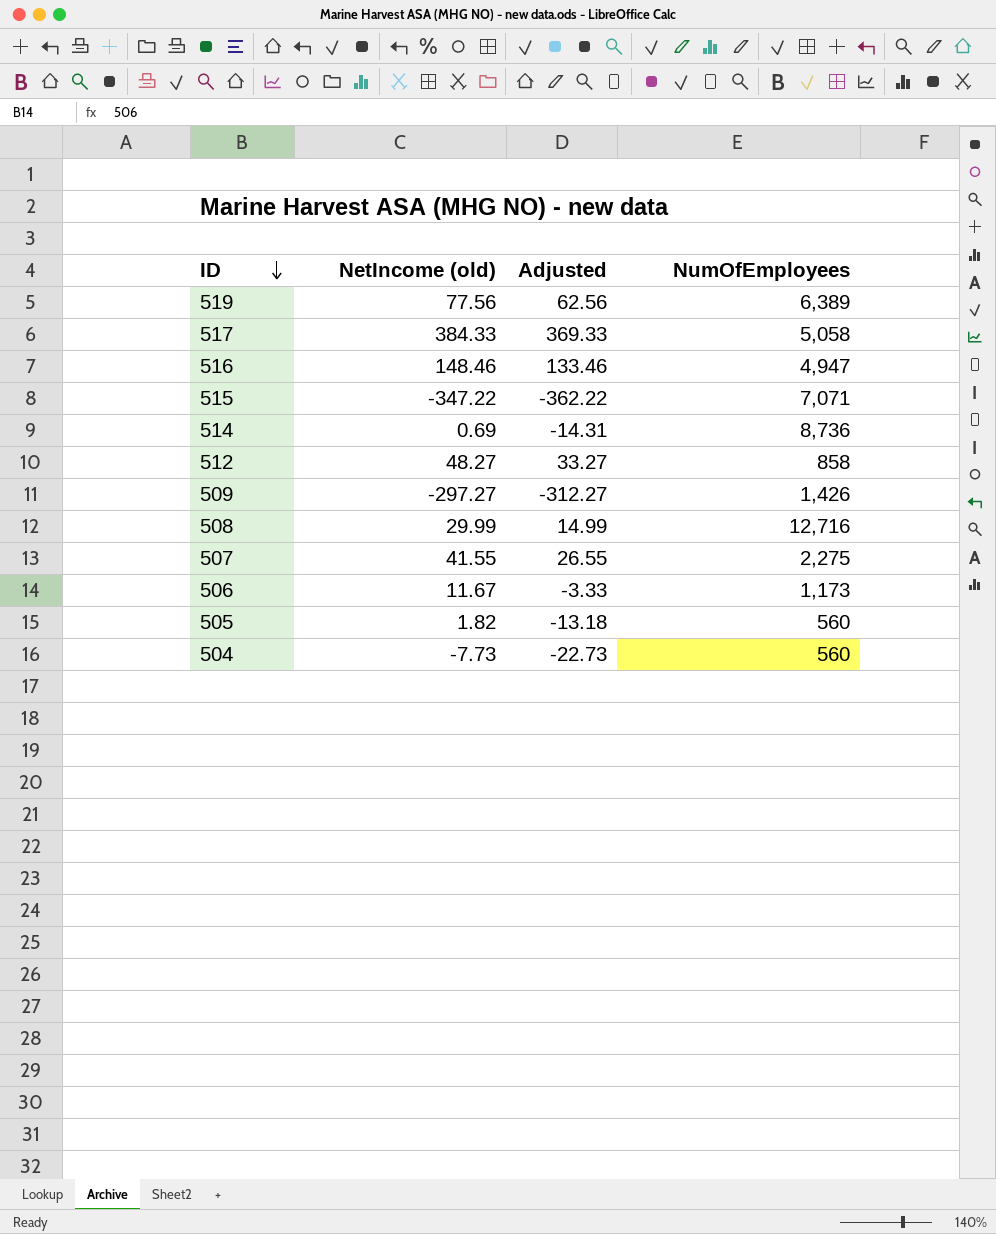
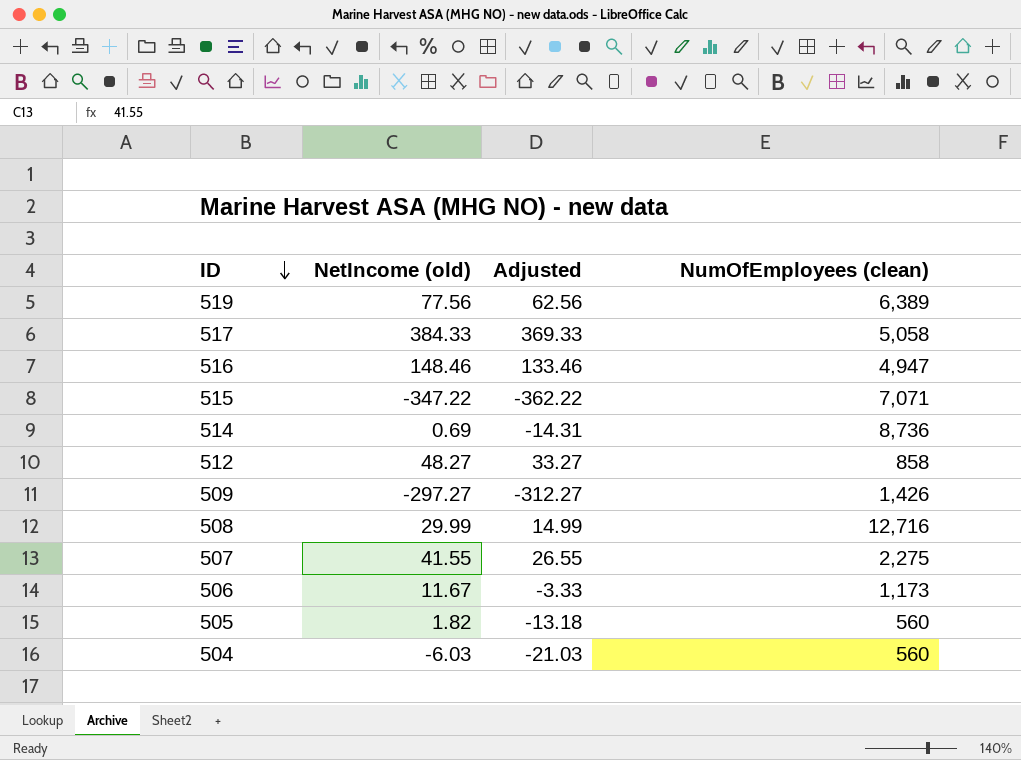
column name: NumOfEmployees -> NumOfEmployees (clean)
504 | NetIncome (old): -7.73 -> -6.03
504 | Adjusted: -22.73 -> -21.03

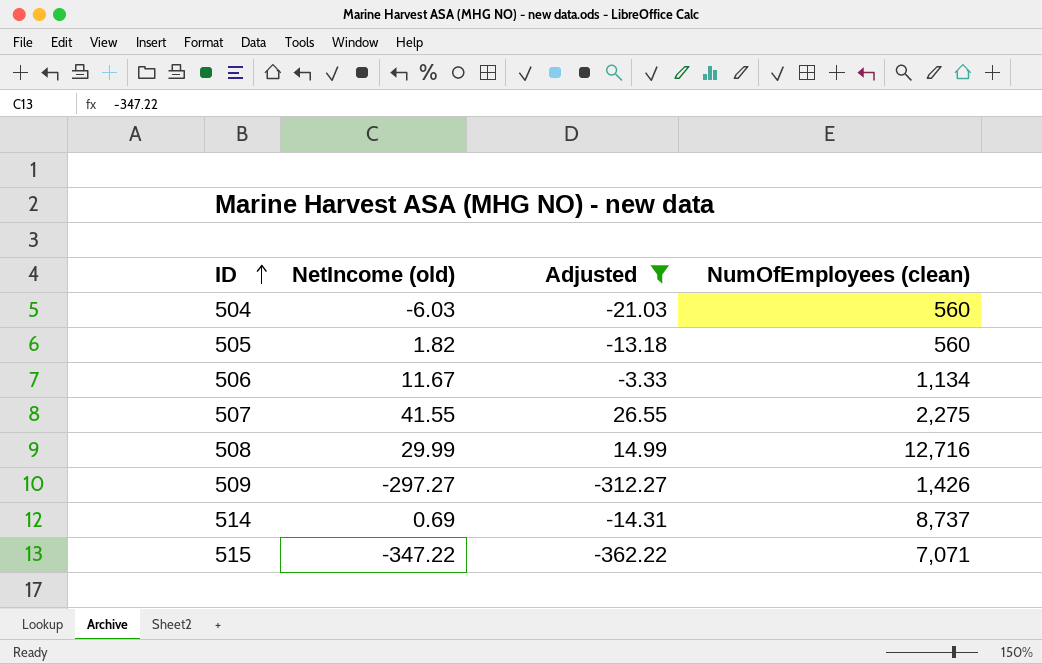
filter: none -> Adjusted <= 26.55
row order: ID descending -> ID ascending
506 | NumOfEmployees (clean): 1,173 -> 1,134
514 | NumOfEmployees (clean): 8,736 -> 8,737

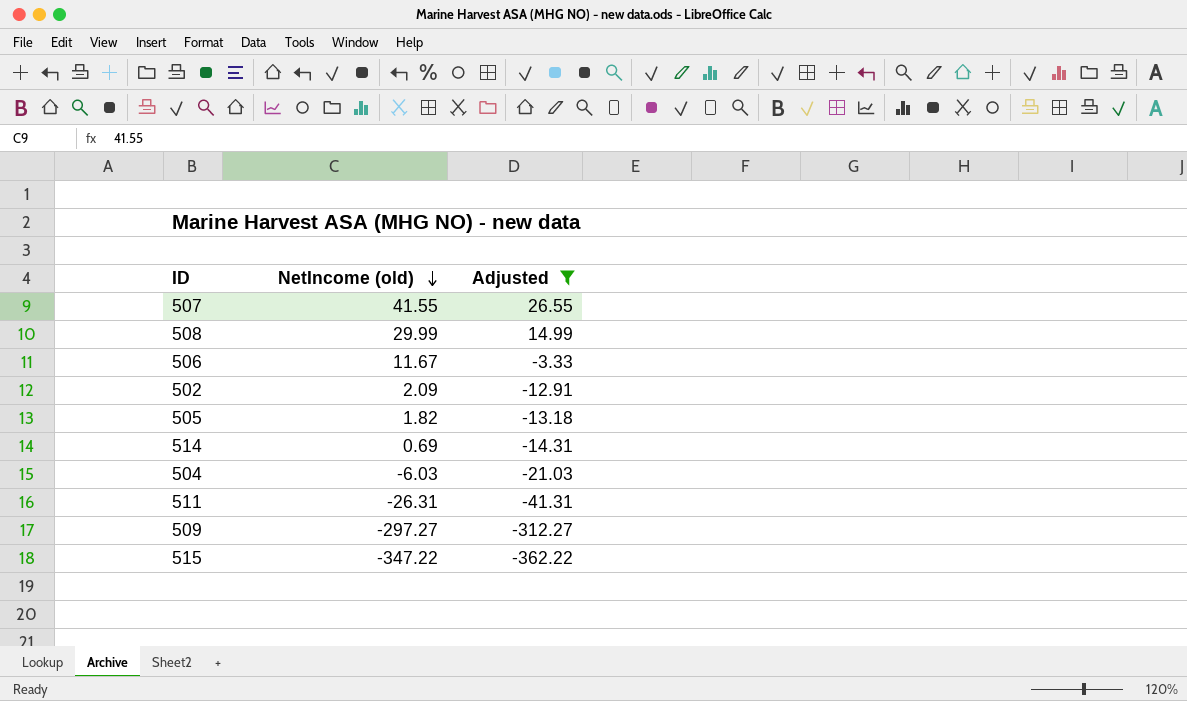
row order: ID ascending -> NetIncome (old) descending
column NumOfEmployees (clean) | position: 4 -> none
row 502: none -> 2.09 | -12.91
row 511: none -> -26.31 | -41.31

